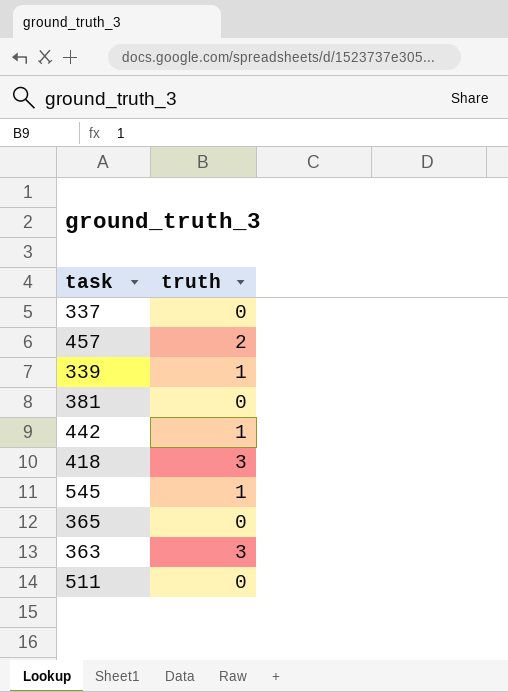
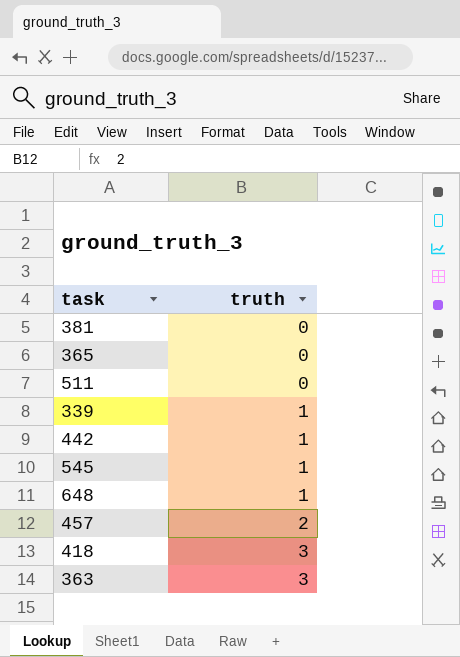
row order: none -> truth ascending
row 337: 0 -> none
row 648: none -> 1

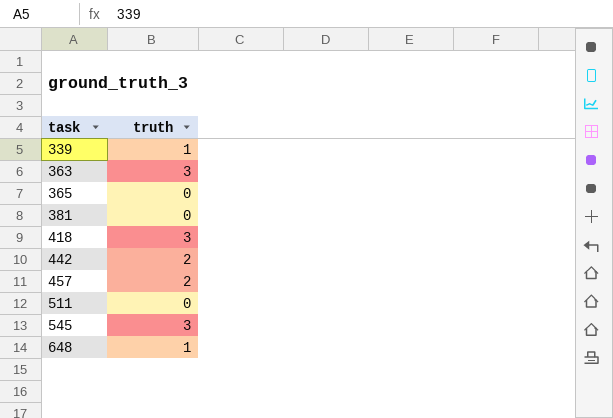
row order: truth ascending -> task ascending
442 | truth: 1 -> 2
545 | truth: 1 -> 3

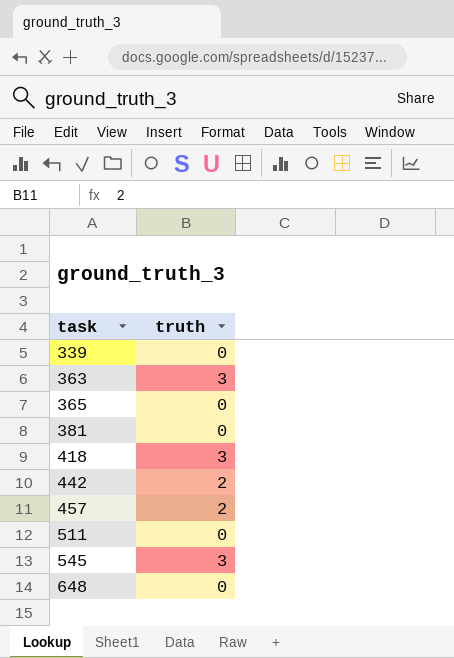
339 | truth: 1 -> 0
648 | truth: 1 -> 0

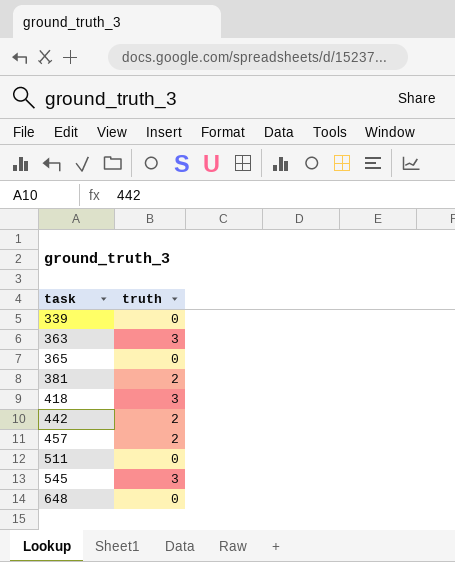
381 | truth: 0 -> 2

